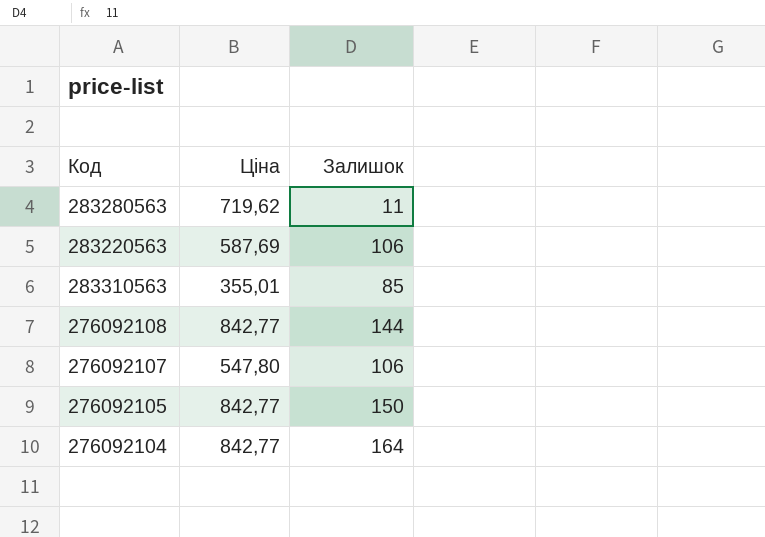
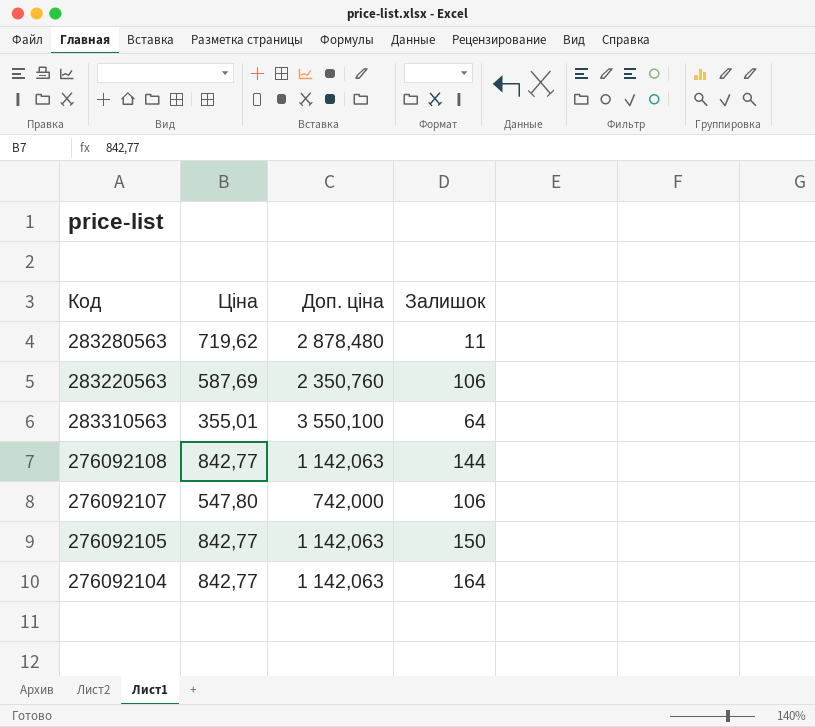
column Доп. ціна | position: none -> 3
283310563 | Залишок: 85 -> 64

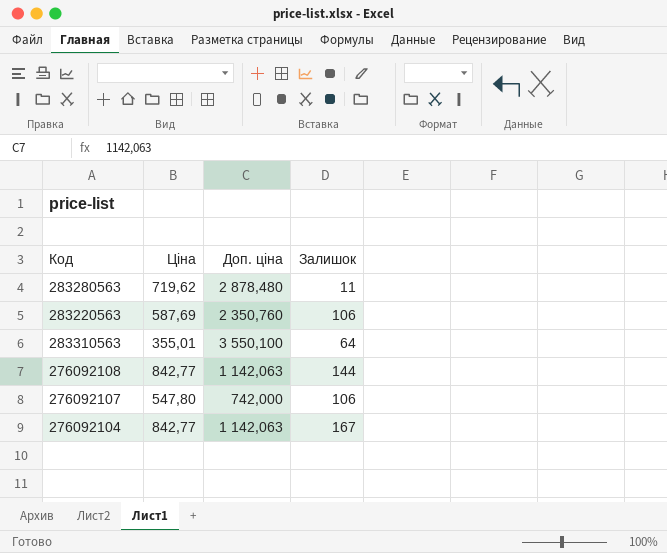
row 276092105: 842,77 | 1 142,063 | 150 -> none
276092104 | Залишок: 164 -> 167

